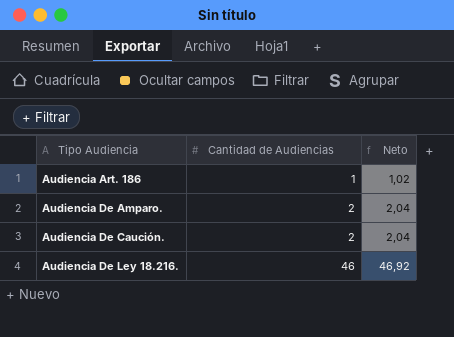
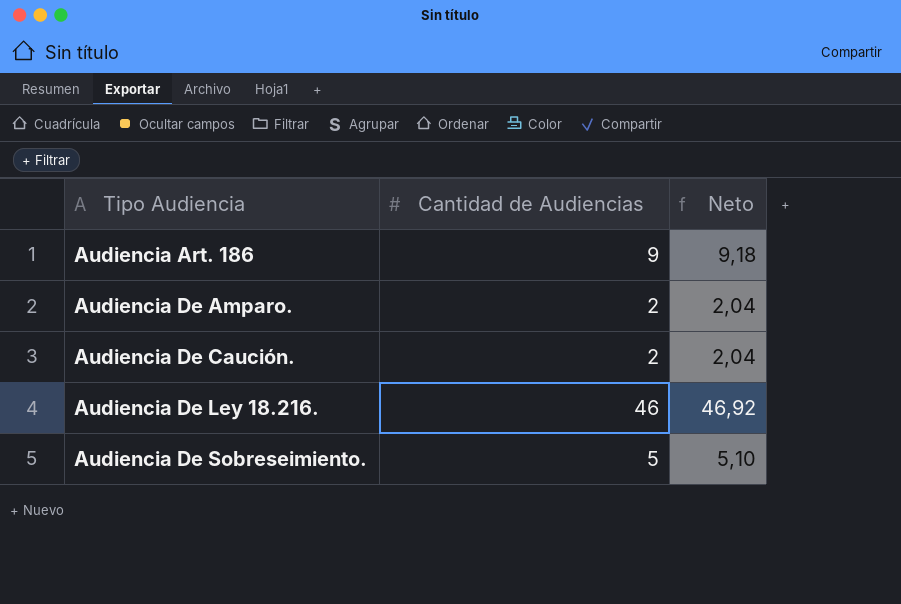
Audiencia Art. 186 | Cantidad de Audiencias: 1 -> 9
Audiencia Art. 186 | Neto: 1,02 -> 9,18
row Audiencia De Sobreseimiento.: none -> 5 | 5,10

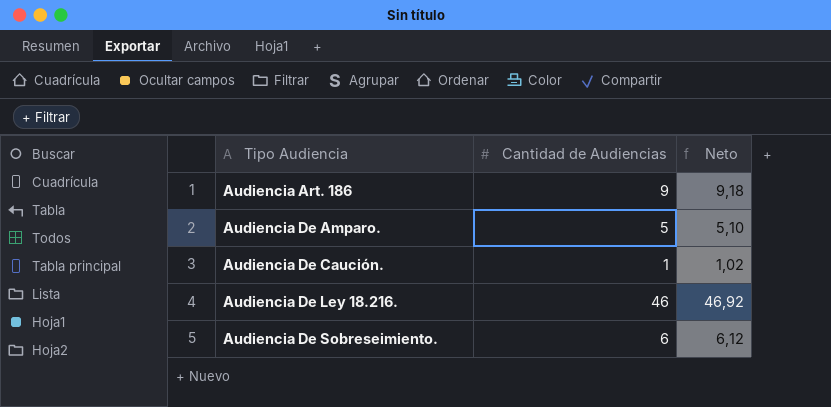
Audiencia De Amparo. | Cantidad de Audiencias: 2 -> 5
Audiencia De Amparo. | Neto: 2,04 -> 5,10
Audiencia De Caución. | Cantidad de Audiencias: 2 -> 1
Audiencia De Caución. | Neto: 2,04 -> 1,02
Audiencia De Sobreseimiento. | Cantidad de Audiencias: 5 -> 6
Audiencia De Sobreseimiento. | Neto: 5,10 -> 6,12

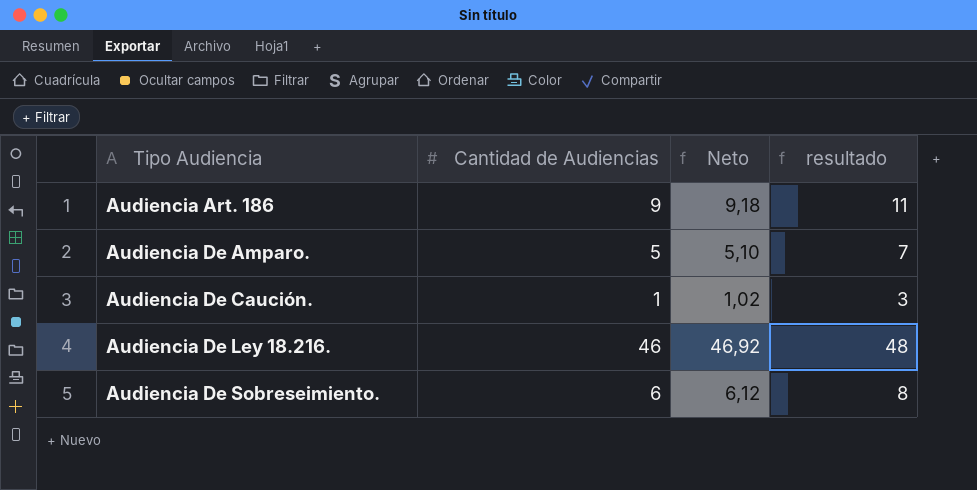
column resultado | formula: none -> [Cantidad de Audiencias] + 2

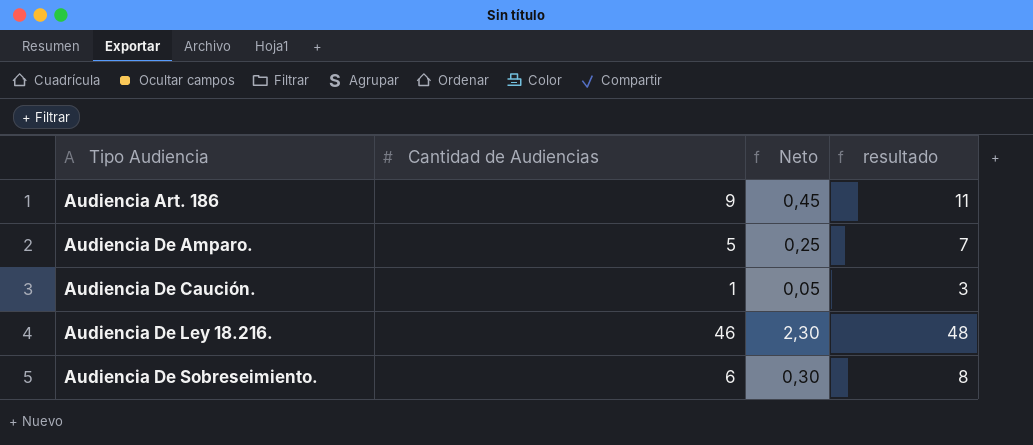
column Neto | formula: [Cantidad de Audiencias] * 1,02 -> [Cantidad de Audiencias] * 0,05

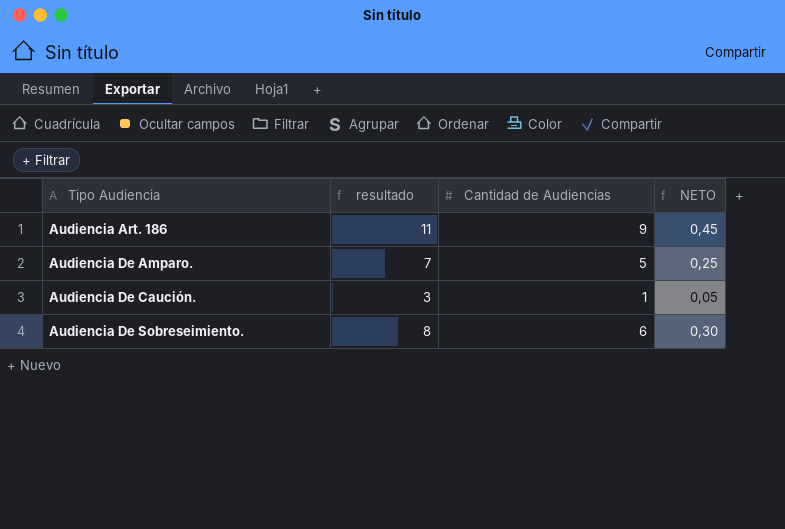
column resultado | position: 4 -> 2
column name: Neto -> NETO
row Audiencia De Ley 18.216.: 46 | 2,30 | 48 -> none

